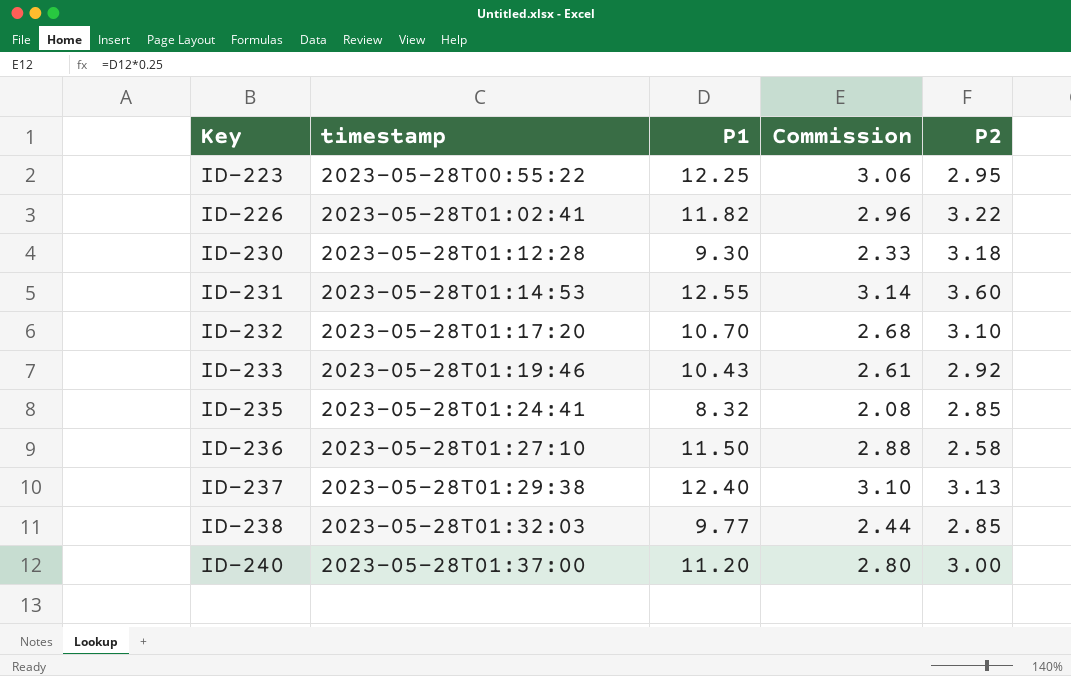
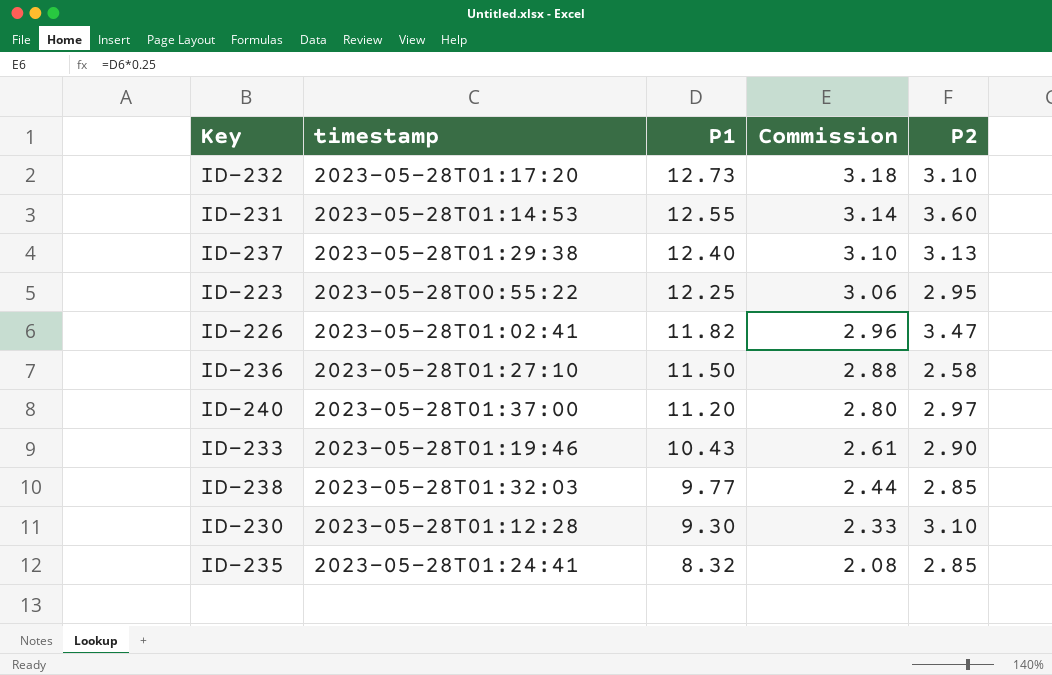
row order: Key ascending -> P1 descending
ID-232 | P1: 10.70 -> 12.73
ID-232 | Commission: 2.68 -> 3.18
ID-226 | P2: 3.22 -> 3.47
ID-240 | P2: 3.00 -> 2.97
ID-233 | P2: 2.92 -> 2.90
ID-230 | P2: 3.18 -> 3.10

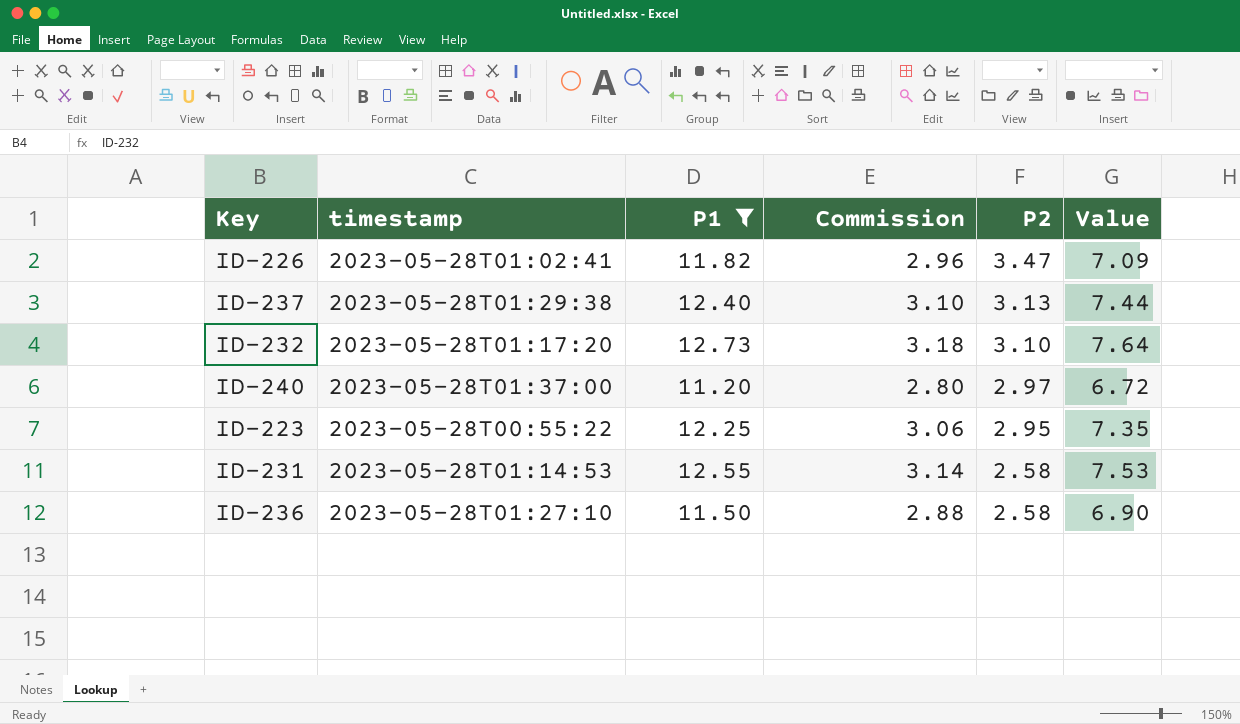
filter: none -> P1 >= 11.20
row order: P1 descending -> P2 descending
column Value | formula: none -> [P1] * 0.6
ID-231 | P2: 3.60 -> 2.58

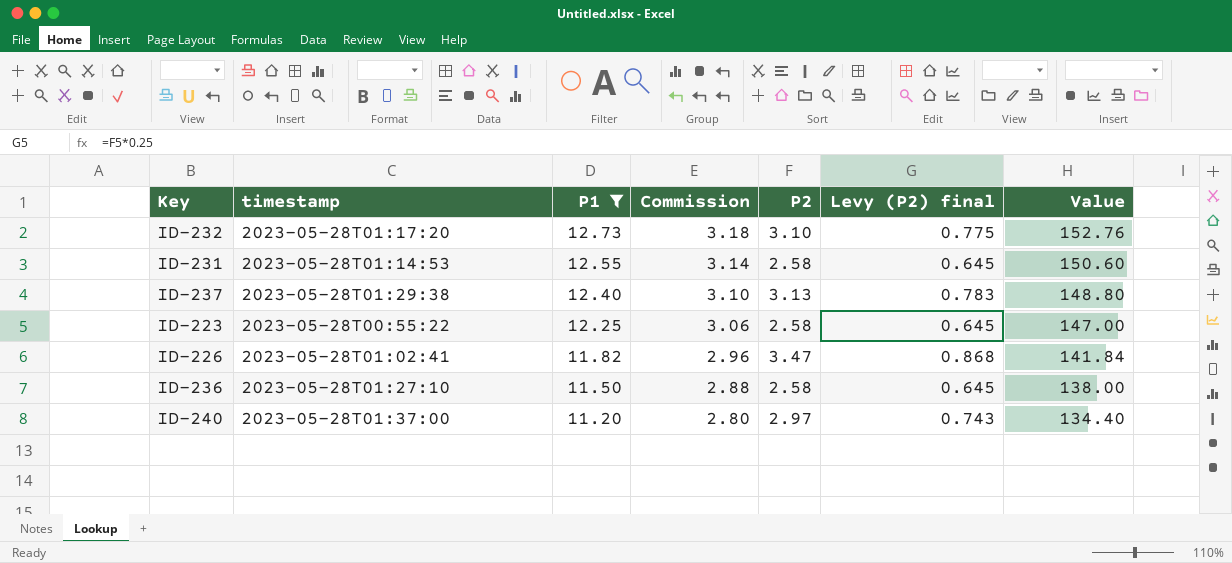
row order: P2 descending -> P1 descending
column Levy (P2) final | formula: none -> [P2] * 0.25
column Value | formula: [P1] * 0.6 -> [P1] * 12
ID-223 | P2: 2.95 -> 2.58

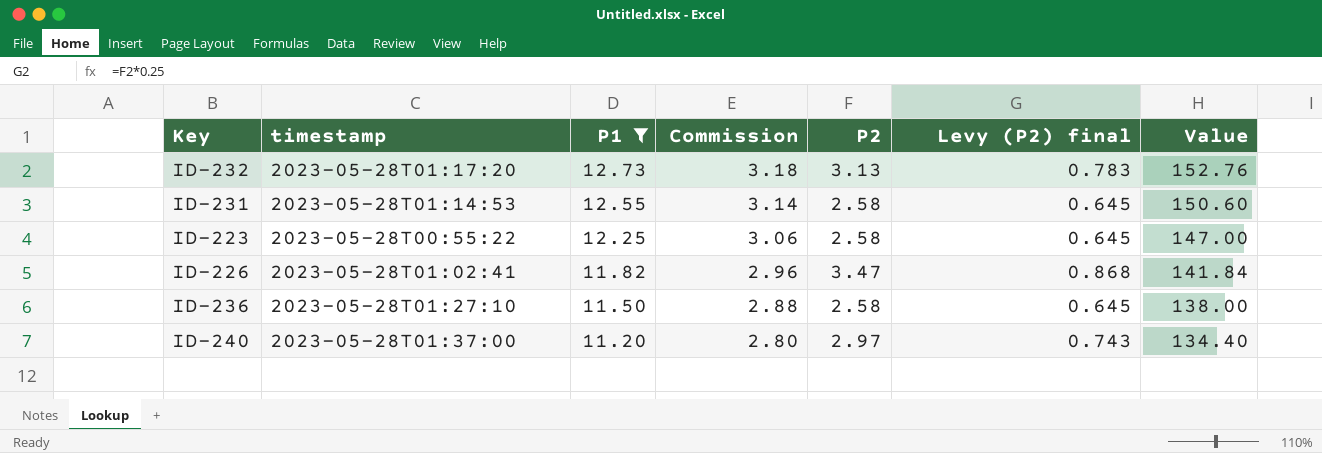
row ID-237: 2023-05-28T01:29:38 | 12.40 | 3.10 | 3.13 | 0.783 | 148.80 -> none
ID-232 | P2: 3.10 -> 3.13
ID-232 | Levy (P2) final: 0.775 -> 0.783

